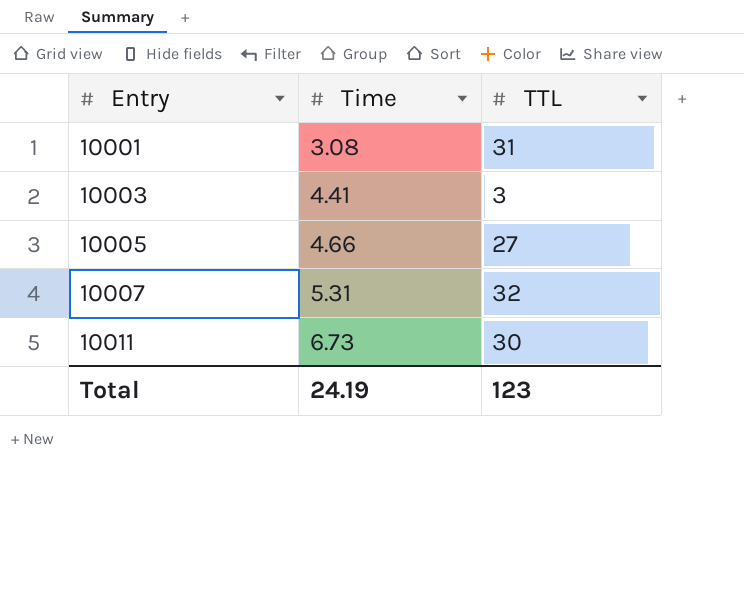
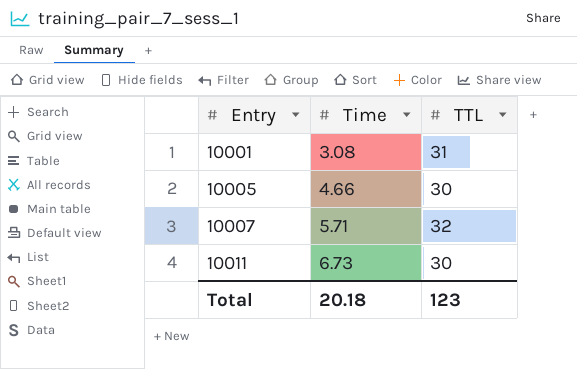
row 10003: 4.41 | 3 -> none
10005 | TTL: 27 -> 30
10007 | Time: 5.31 -> 5.71
Total | Time: 24.19 -> 20.18

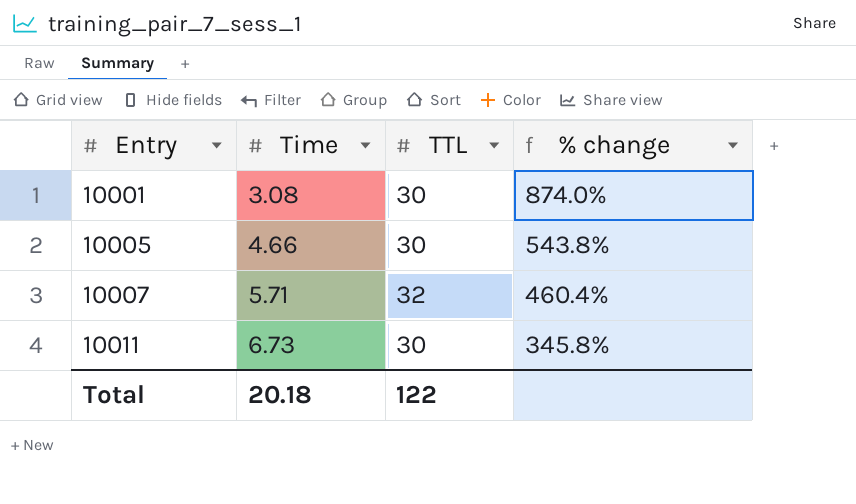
column % change | formula: none -> ([TTL] - [Time]) / [Time]
10001 | TTL: 31 -> 30
Total | TTL: 123 -> 122

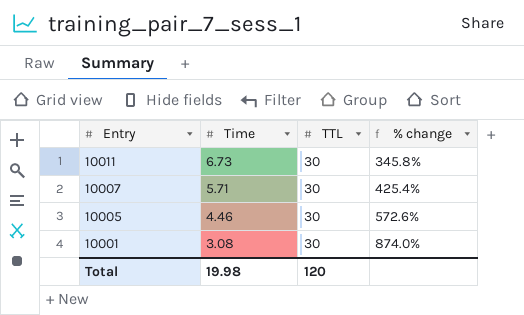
row order: Entry ascending -> Entry descending
10007 | TTL: 32 -> 30
10007 | % change: 460.4% -> 425.4%
10005 | Time: 4.66 -> 4.46
10005 | % change: 543.8% -> 572.6%
Total | Time: 20.18 -> 19.98
Total | TTL: 122 -> 120

